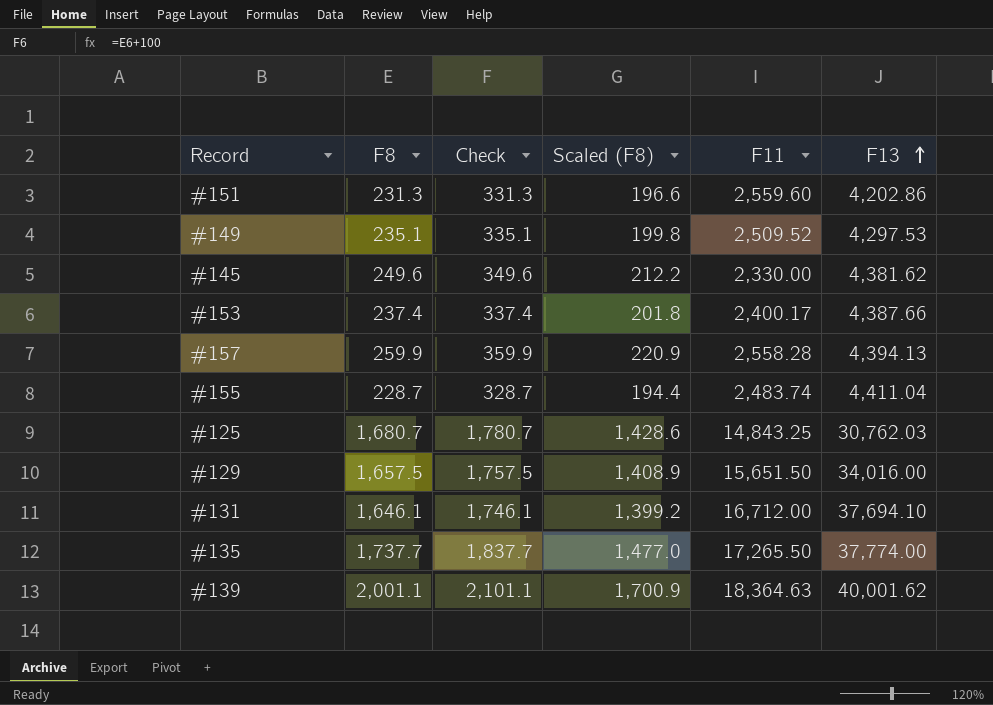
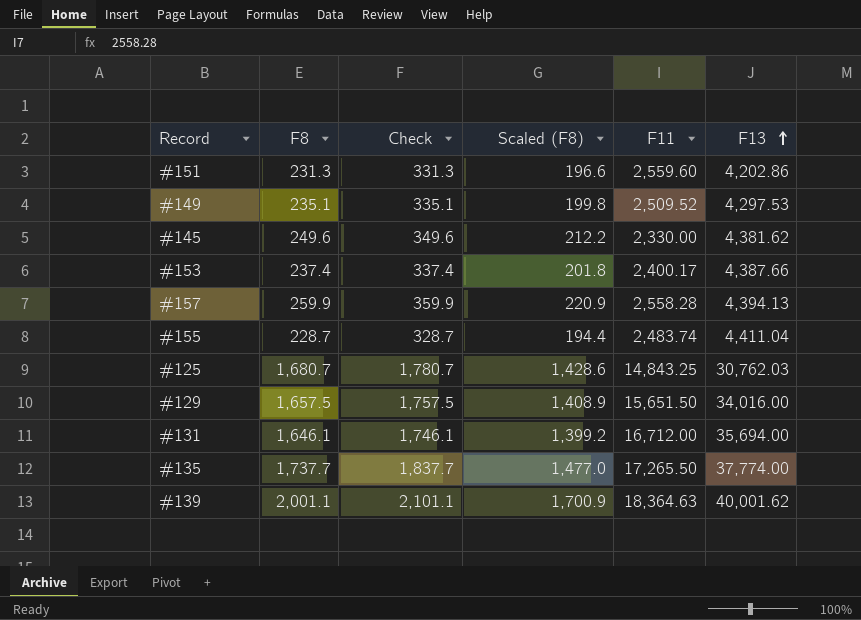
#131 | F13: 37,694.10 -> 35,694.00

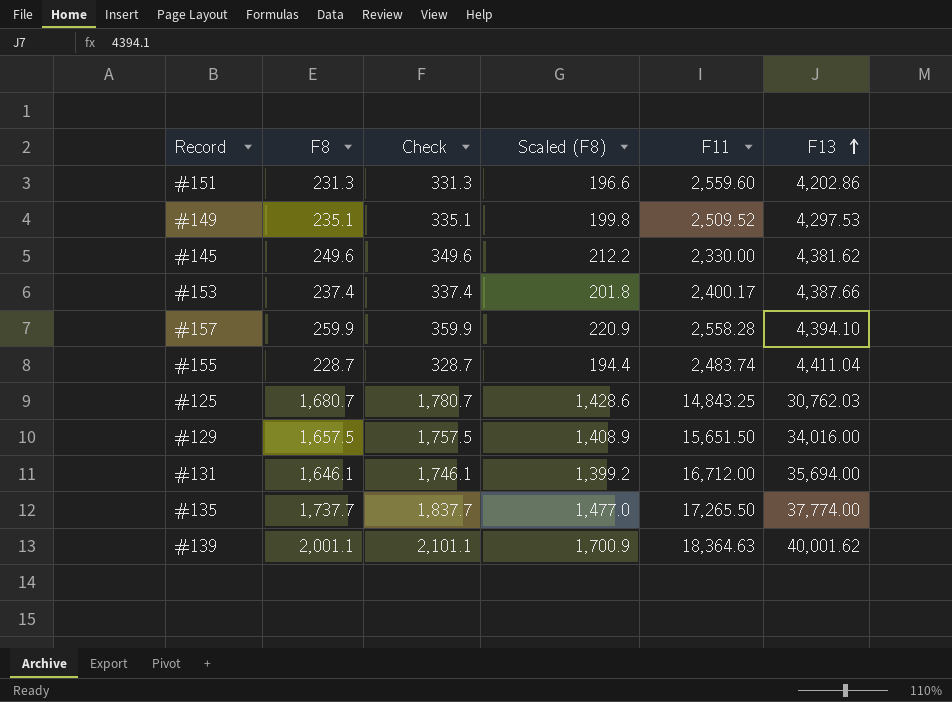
#157 | F13: 4,394.13 -> 4,394.10

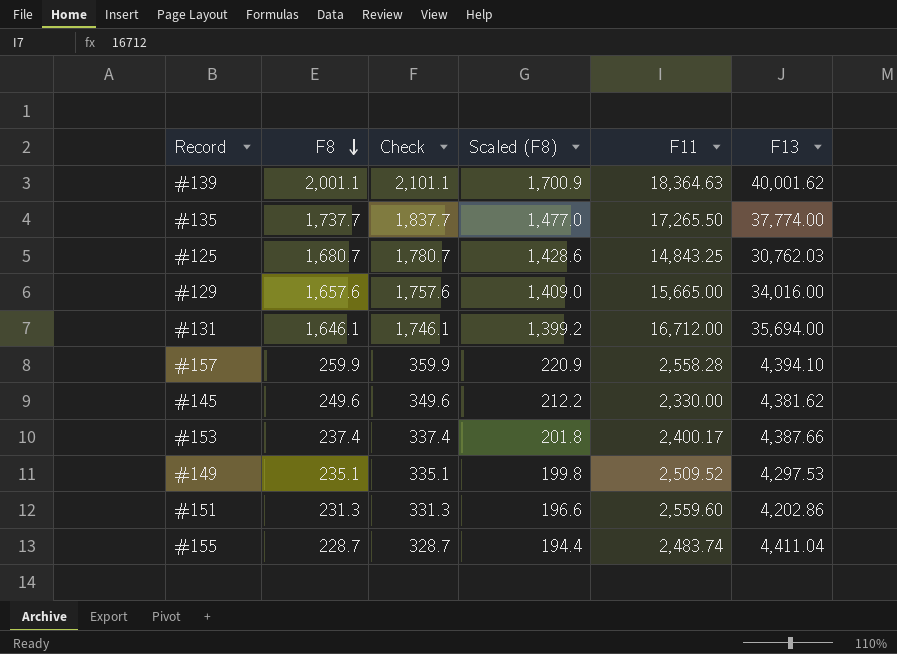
row order: F13 ascending -> F8 descending
#129 | F8: 1,657.5 -> 1,657.6
#129 | Check: 1,757.5 -> 1,757.6
#129 | Scaled (F8): 1,408.9 -> 1,409.0
#129 | F11: 15,651.50 -> 15,665.00

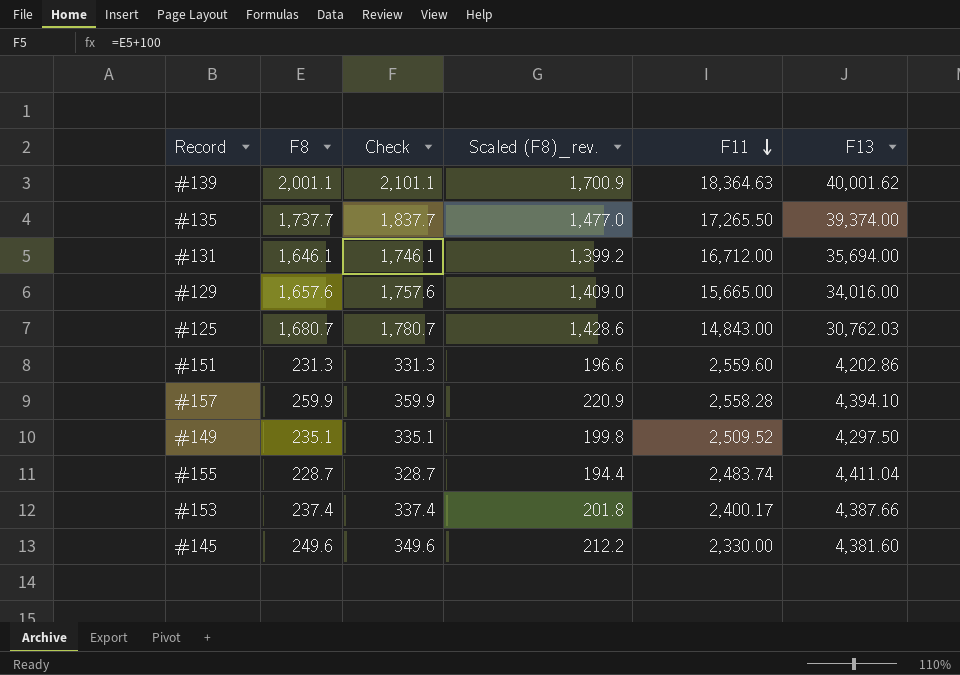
row order: F8 descending -> F11 descending
column name: Scaled (F8) -> Scaled (F8)_rev.
#135 | F13: 37,774.00 -> 39,374.00
#125 | F11: 14,843.25 -> 14,843.00
#149 | F13: 4,297.53 -> 4,297.50
#145 | F13: 4,381.62 -> 4,381.60

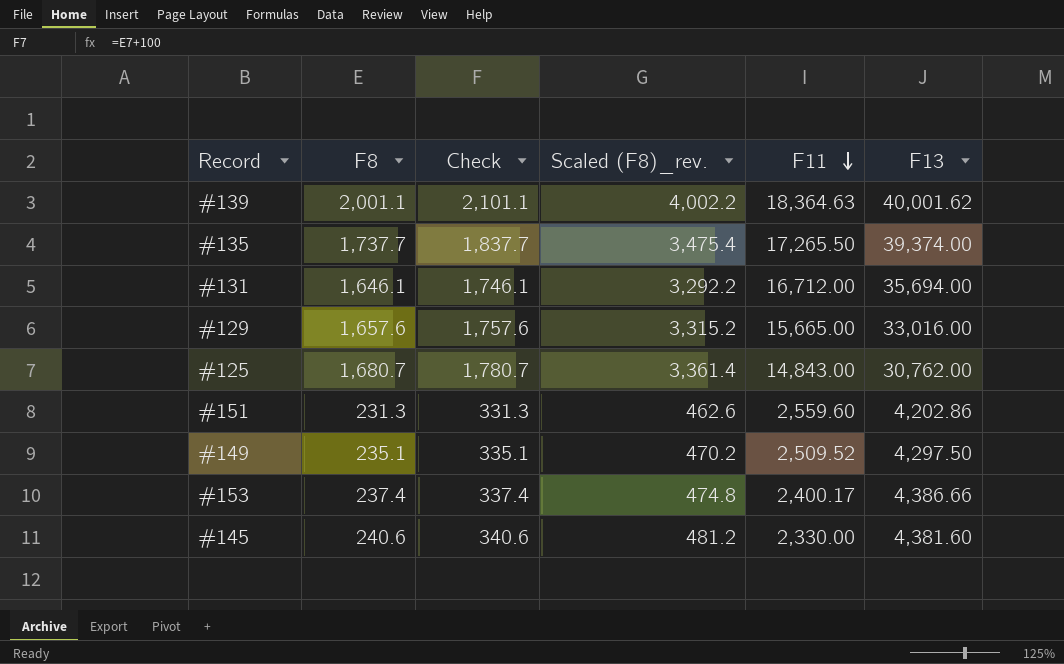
column Scaled (F8)_rev. | formula: [F8] * 0.85 -> [F8] * 2
row #157: 259.9 | 359.9 | 220.9 | 2,558.28 | 4,394.10 -> none
row #155: 228.7 | 328.7 | 194.4 | 2,483.74 | 4,411.04 -> none
#129 | F13: 34,016.00 -> 33,016.00
#125 | F13: 30,762.03 -> 30,762.00
#153 | F13: 4,387.66 -> 4,386.66
#145 | F8: 249.6 -> 240.6
#145 | Check: 349.6 -> 340.6

